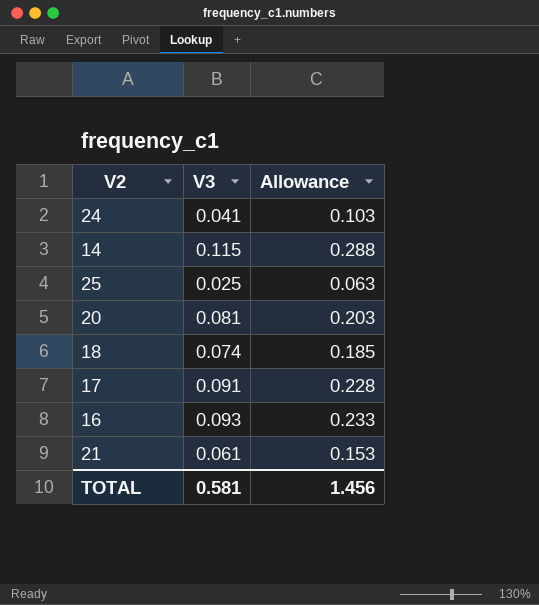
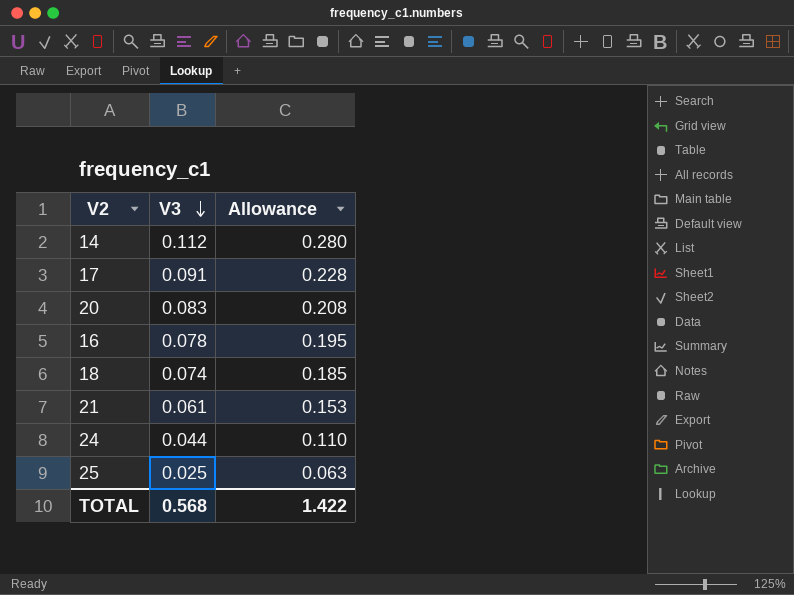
row order: none -> V3 descending
14 | V3: 0.115 -> 0.112
14 | Allowance: 0.288 -> 0.280
20 | V3: 0.081 -> 0.083
20 | Allowance: 0.203 -> 0.208
16 | V3: 0.093 -> 0.078
16 | Allowance: 0.233 -> 0.195
24 | V3: 0.041 -> 0.044
24 | Allowance: 0.103 -> 0.110
TOTAL | V3: 0.581 -> 0.568
TOTAL | Allowance: 1.456 -> 1.422

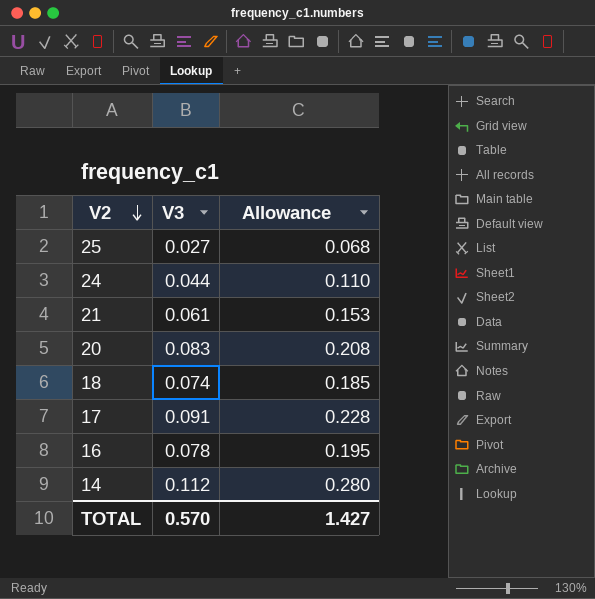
row order: V3 descending -> V2 descending
25 | V3: 0.025 -> 0.027
25 | Allowance: 0.063 -> 0.068
TOTAL | V3: 0.568 -> 0.570
TOTAL | Allowance: 1.422 -> 1.427

